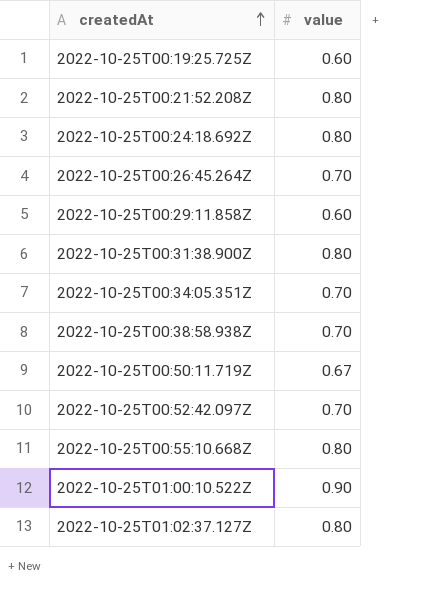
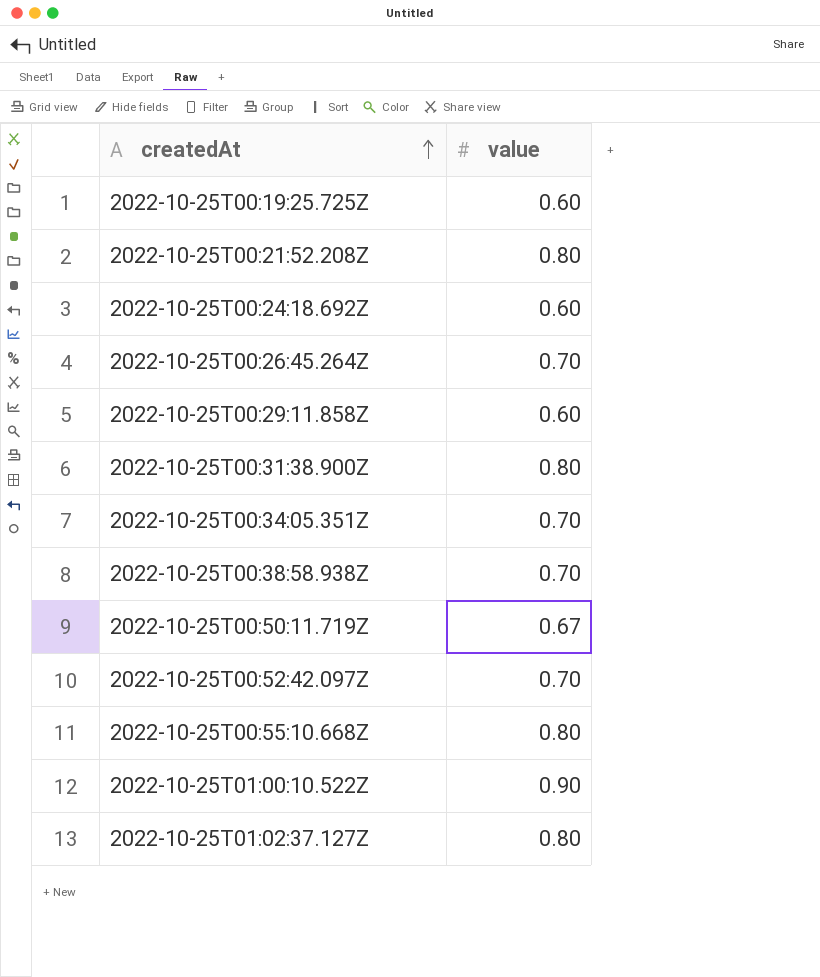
2022-10-25T00:24:18.692Z | value: 0.80 -> 0.60

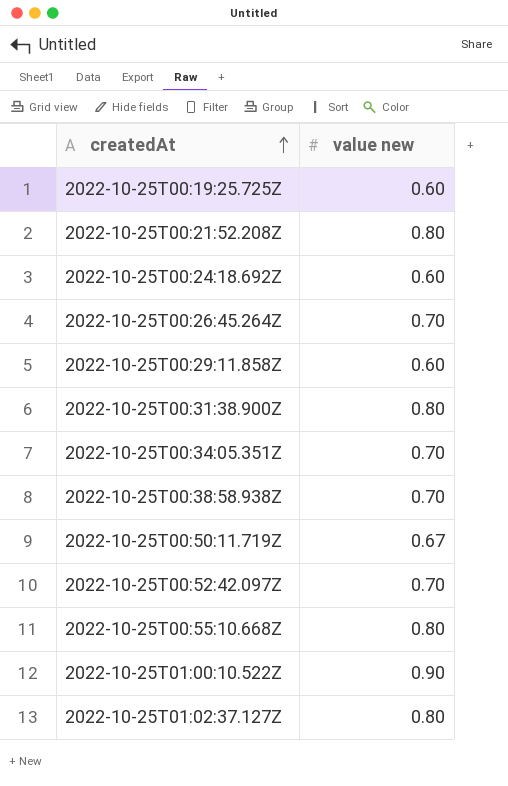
column name: value -> value new

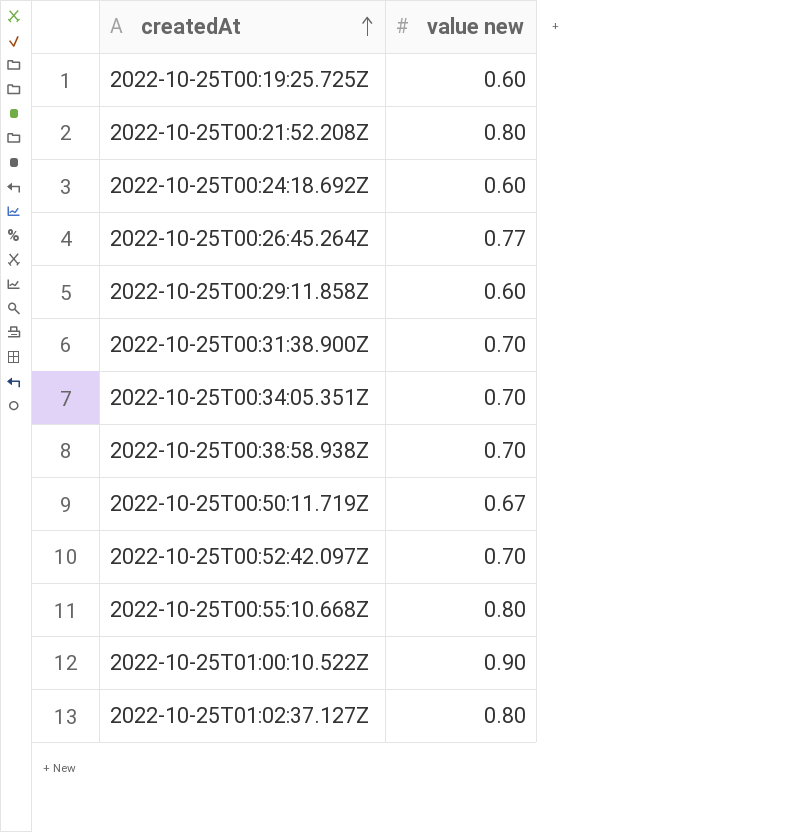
2022-10-25T00:26:45.264Z | value new: 0.70 -> 0.77
2022-10-25T00:31:38.900Z | value new: 0.80 -> 0.70

